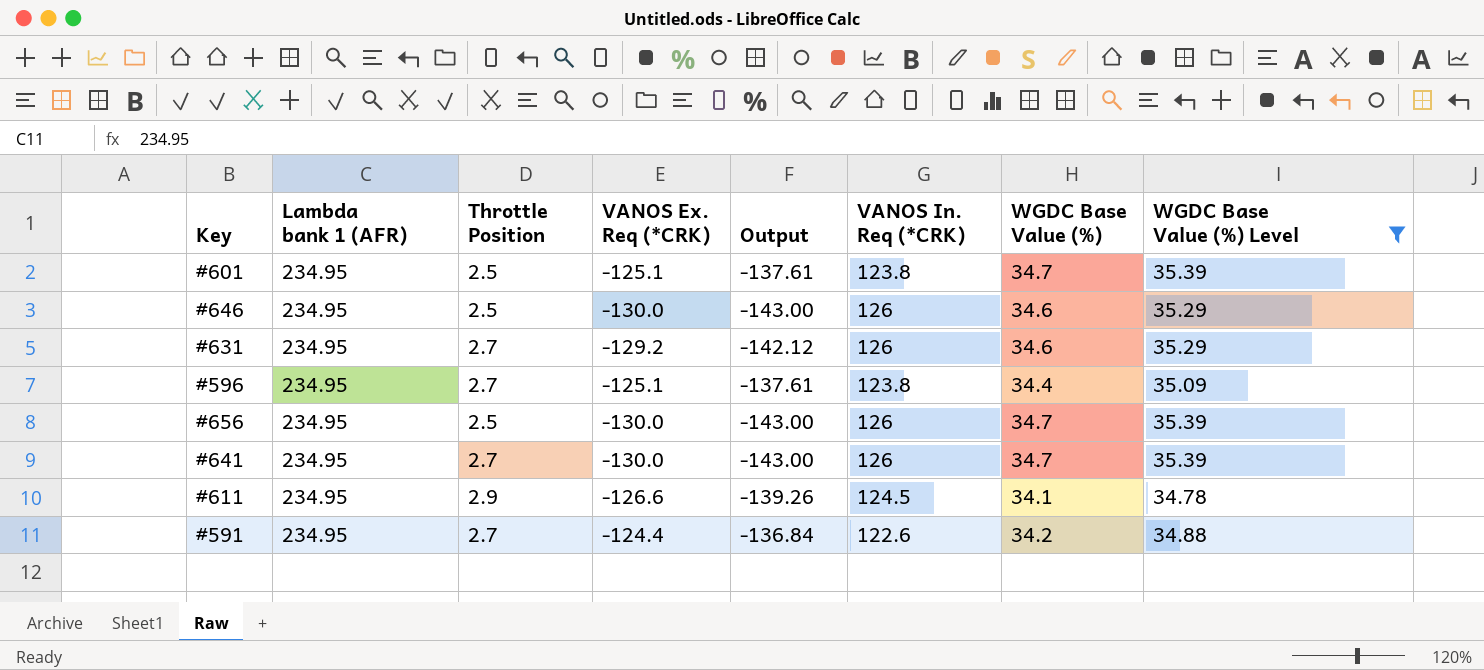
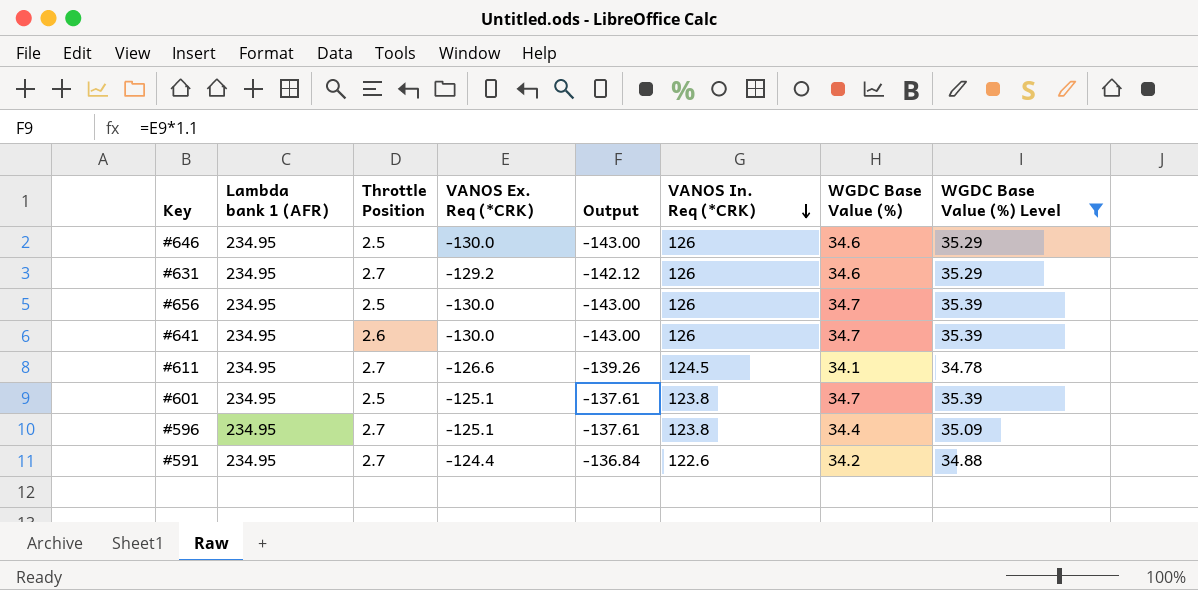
row order: none -> VANOS In. Req (*CRK) descending
#641 | Throttle Position: 2.7 -> 2.6
#611 | Throttle Position: 2.9 -> 2.7

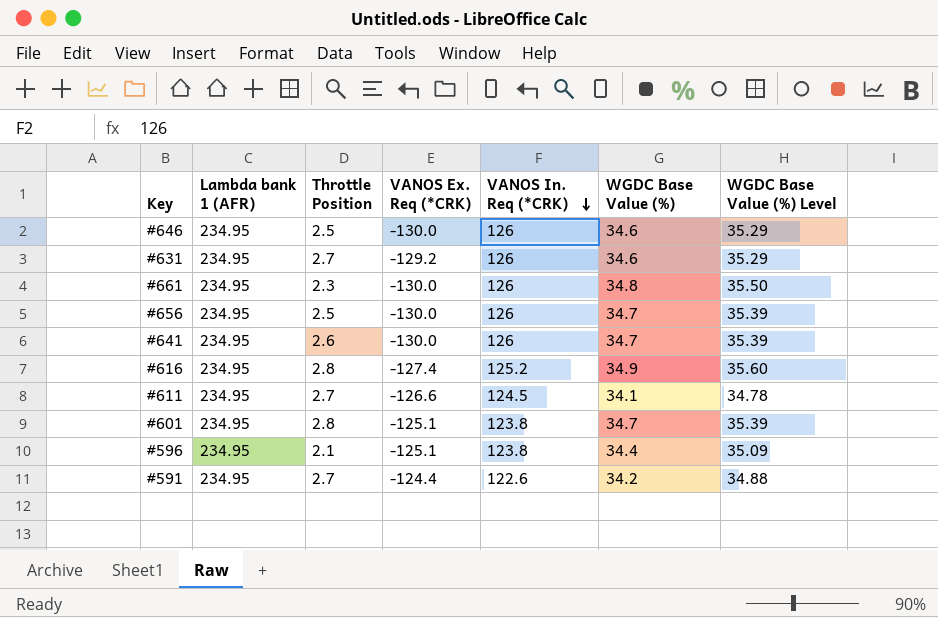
filter: WGDC Base Value (%) Level <= 35.39 -> none
column Output | formula: [VANOS Ex. Req (*CRK)] * 1.1 -> none
#601 | Throttle Position: 2.5 -> 2.8
#596 | Throttle Position: 2.7 -> 2.1

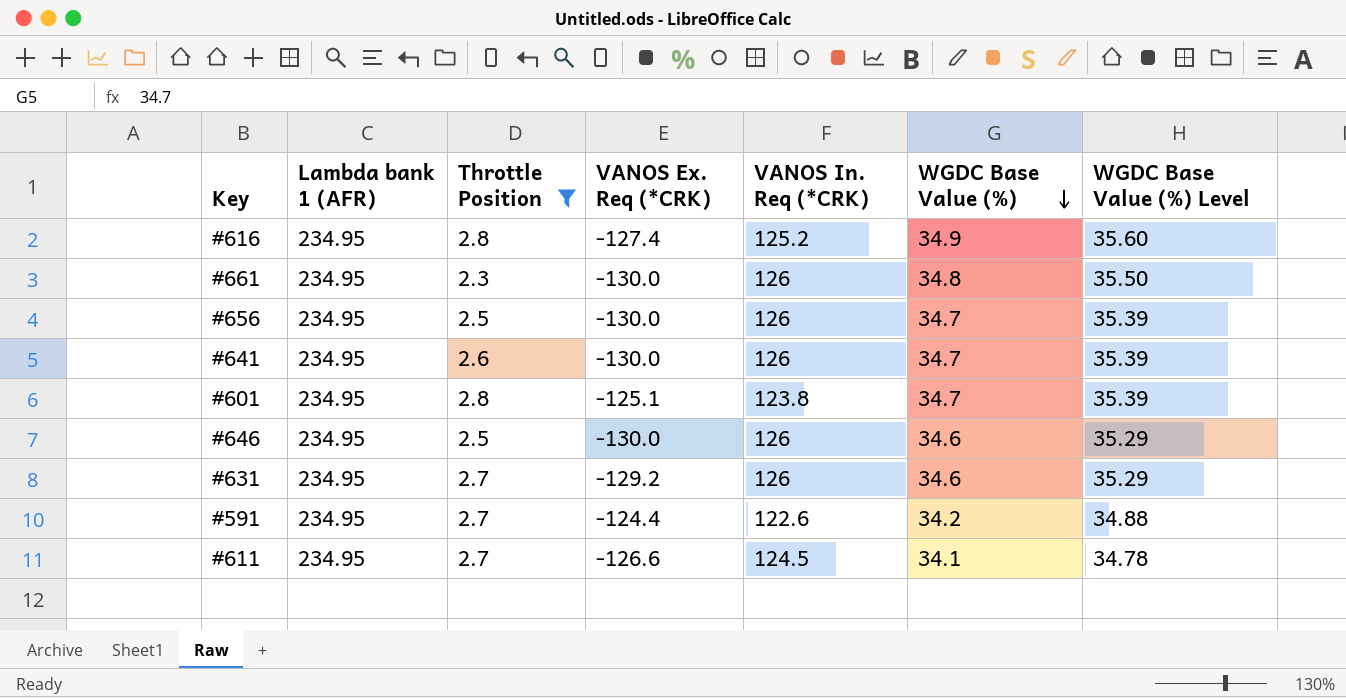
filter: none -> Throttle Position != 2.1
row order: VANOS In. Req (*CRK) descending -> WGDC Base Value (%) descending

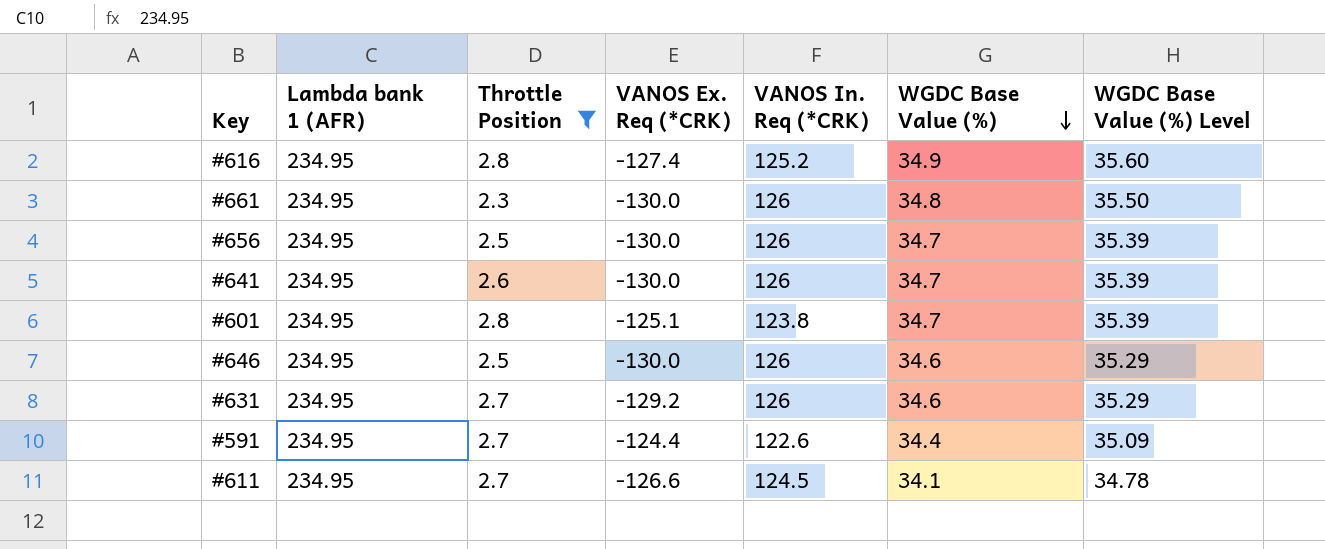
#591 | WGDC Base Value (%): 34.2 -> 34.4
#591 | WGDC Base Value (%) Level: 34.88 -> 35.09

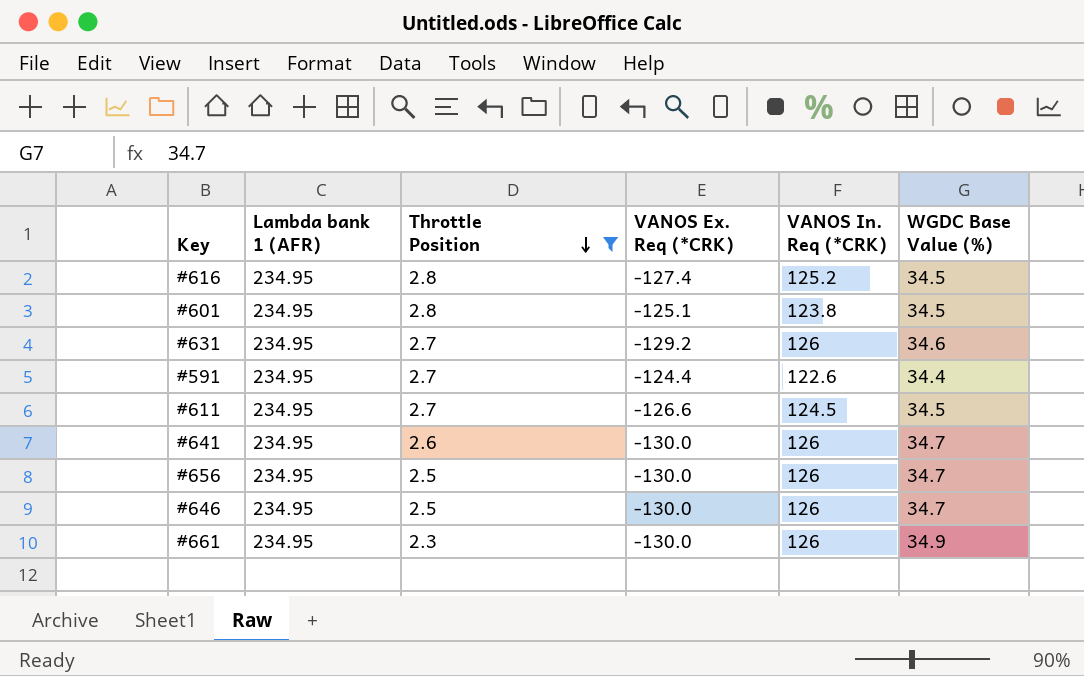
row order: WGDC Base Value (%) descending -> Throttle Position descending
column WGDC Base Value (%) Level | formula: [WGDC Base Value (%)] * 1.02 -> none
#616 | WGDC Base Value (%): 34.9 -> 34.5
#601 | WGDC Base Value (%): 34.7 -> 34.5
#611 | WGDC Base Value (%): 34.1 -> 34.5
#646 | WGDC Base Value (%): 34.6 -> 34.7
#661 | WGDC Base Value (%): 34.8 -> 34.9

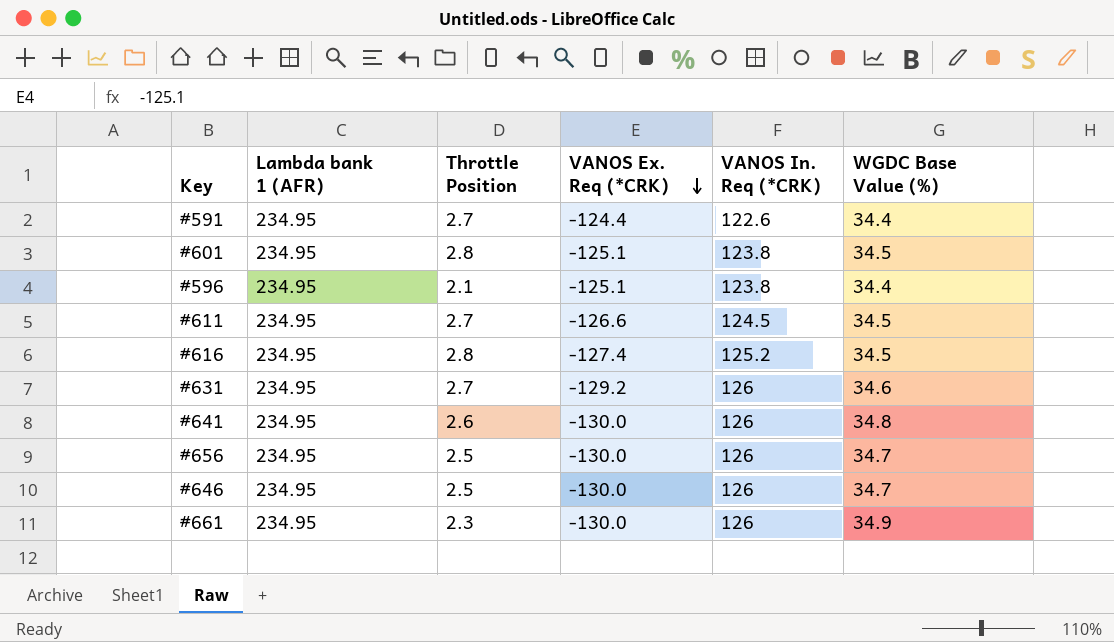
filter: Throttle Position != 2.1 -> none
row order: Throttle Position descending -> VANOS Ex. Req (*CRK) descending
#641 | WGDC Base Value (%): 34.7 -> 34.8

